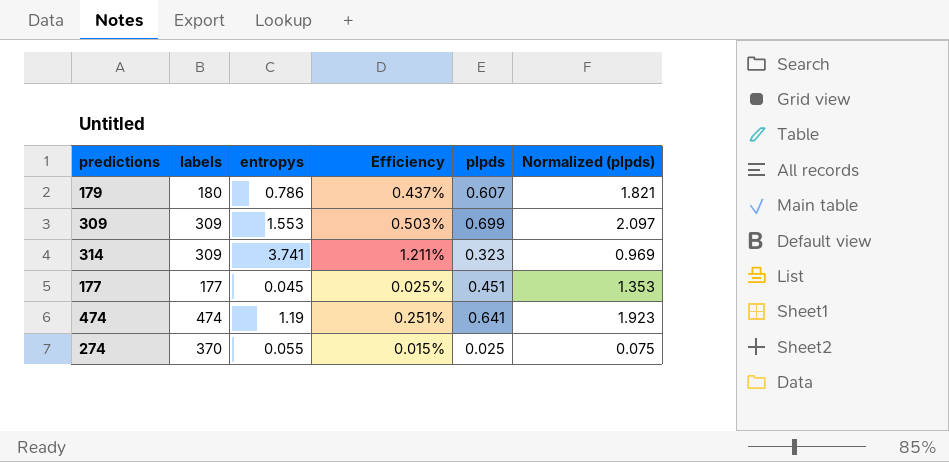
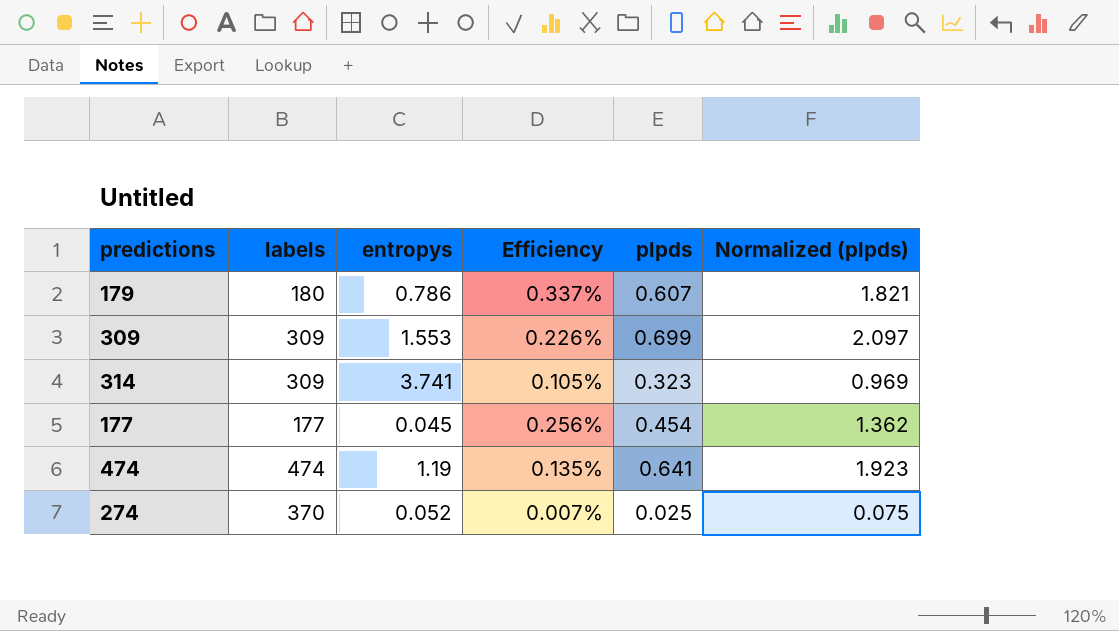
column Efficiency | formula: [entropys] / [labels] -> [plpds] / [labels]
177 | plpds: 0.451 -> 0.454
177 | Normalized (plpds): 1.353 -> 1.362
274 | entropys: 0.055 -> 0.052

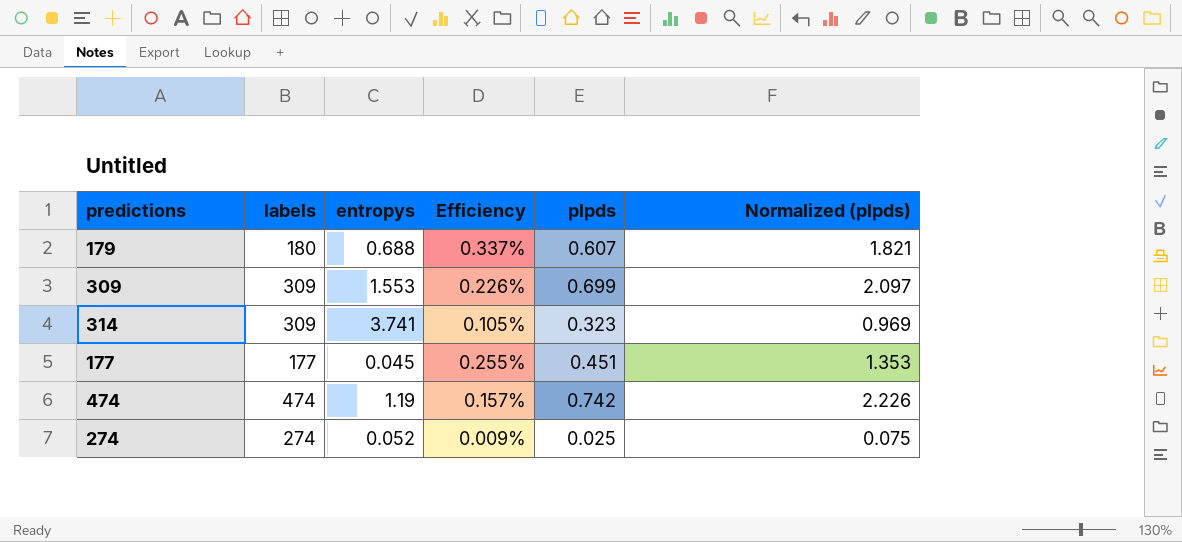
179 | entropys: 0.786 -> 0.688
177 | Efficiency: 0.256% -> 0.255%
177 | plpds: 0.454 -> 0.451
177 | Normalized (plpds): 1.362 -> 1.353
474 | Efficiency: 0.135% -> 0.157%
474 | plpds: 0.641 -> 0.742
474 | Normalized (plpds): 1.923 -> 2.226
274 | labels: 370 -> 274
274 | Efficiency: 0.007% -> 0.009%

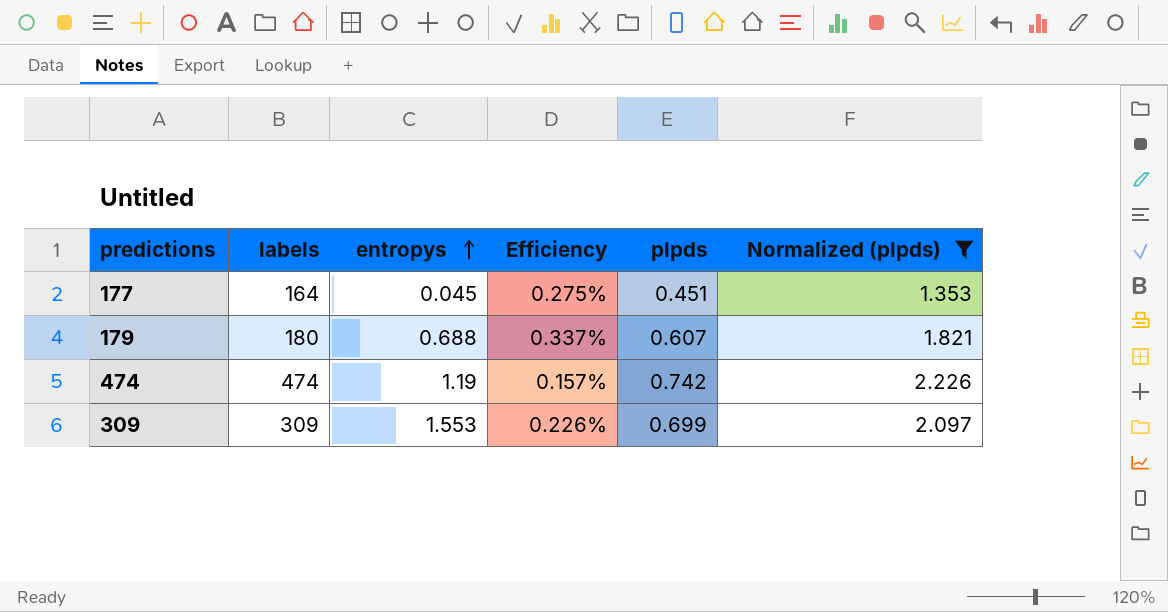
filter: none -> Normalized (plpds) >= 1.353
row order: none -> entropys ascending
177 | labels: 177 -> 164
177 | Efficiency: 0.255% -> 0.275%

